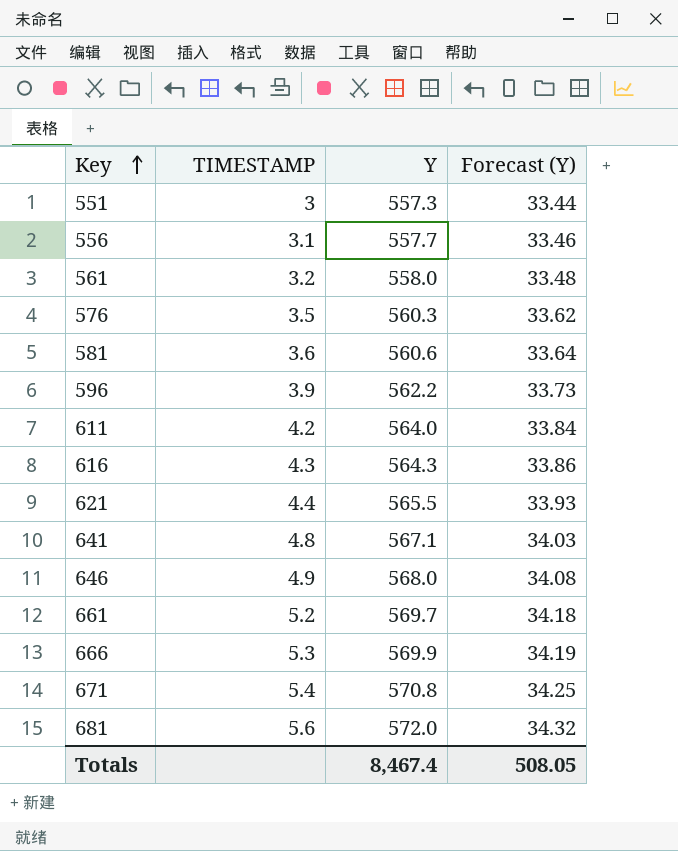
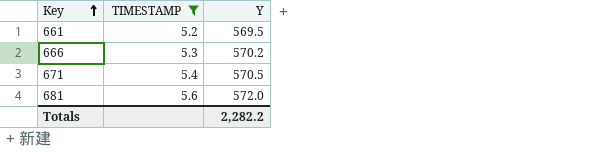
filter: none -> TIMESTAMP >= 5.2
column Forecast (Y) | formula: [Y] * 0.06 -> none
661 | Y: 569.7 -> 569.5
666 | Y: 569.9 -> 570.2
671 | Y: 570.8 -> 570.5
Totals | Y: 8,467.4 -> 2,282.2

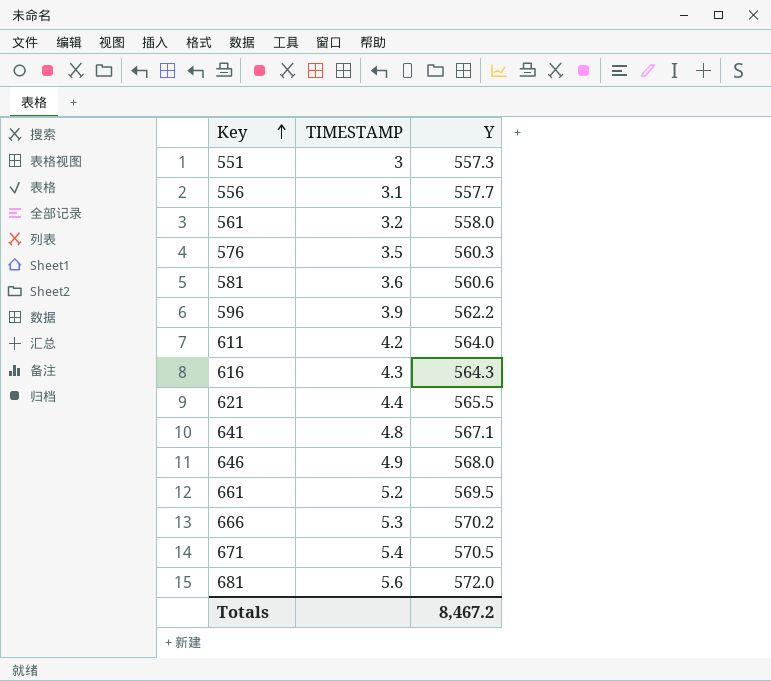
filter: TIMESTAMP >= 5.2 -> none
Totals | Y: 2,282.2 -> 8,467.2

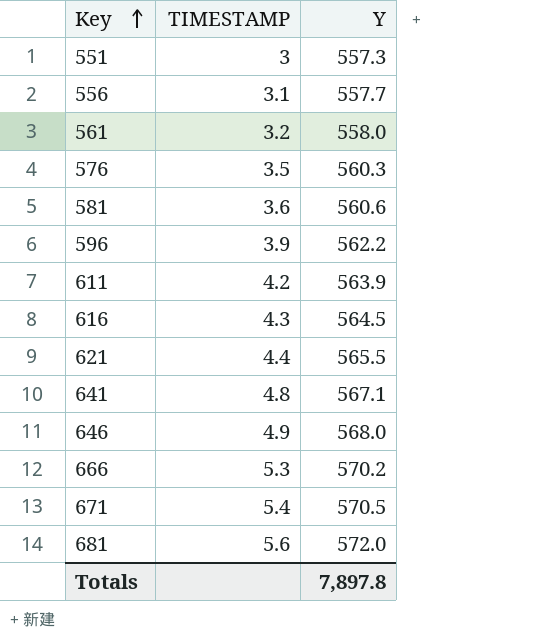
row 661: 5.2 | 569.5 -> none
611 | Y: 564.0 -> 563.9
616 | Y: 564.3 -> 564.5
Totals | Y: 8,467.2 -> 7,897.8

